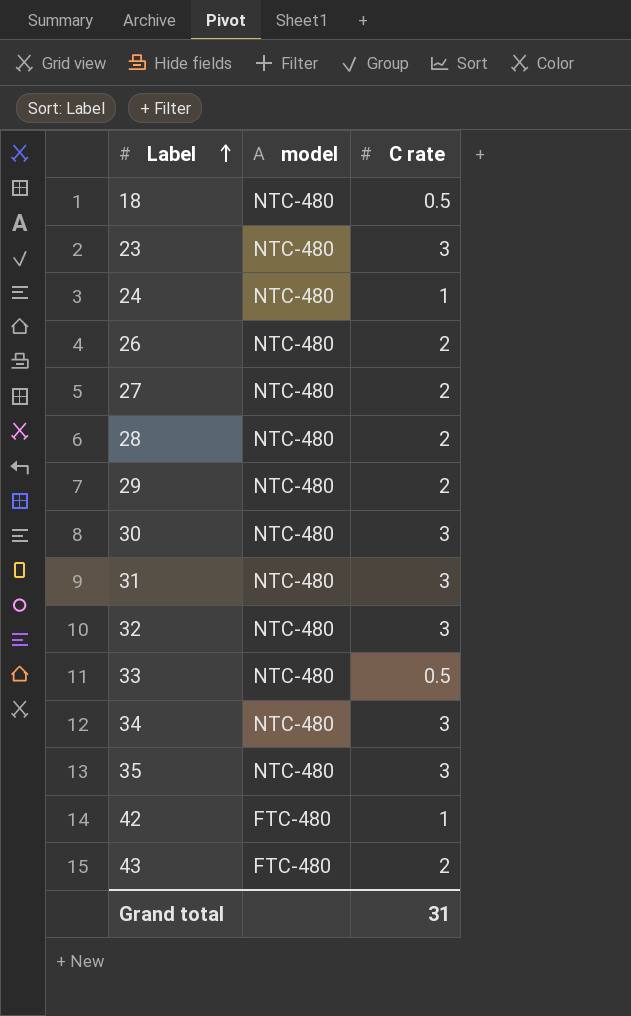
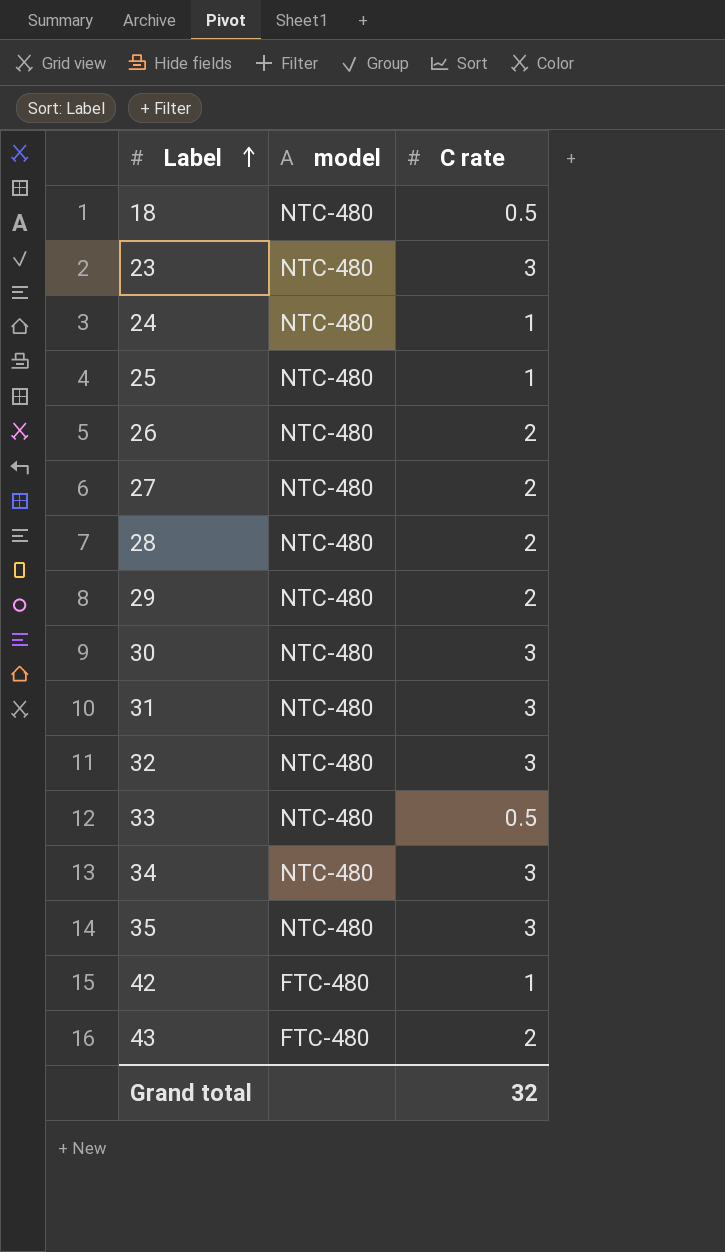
row 25: none -> NTC-480 | 1
Grand total | C rate: 31 -> 32

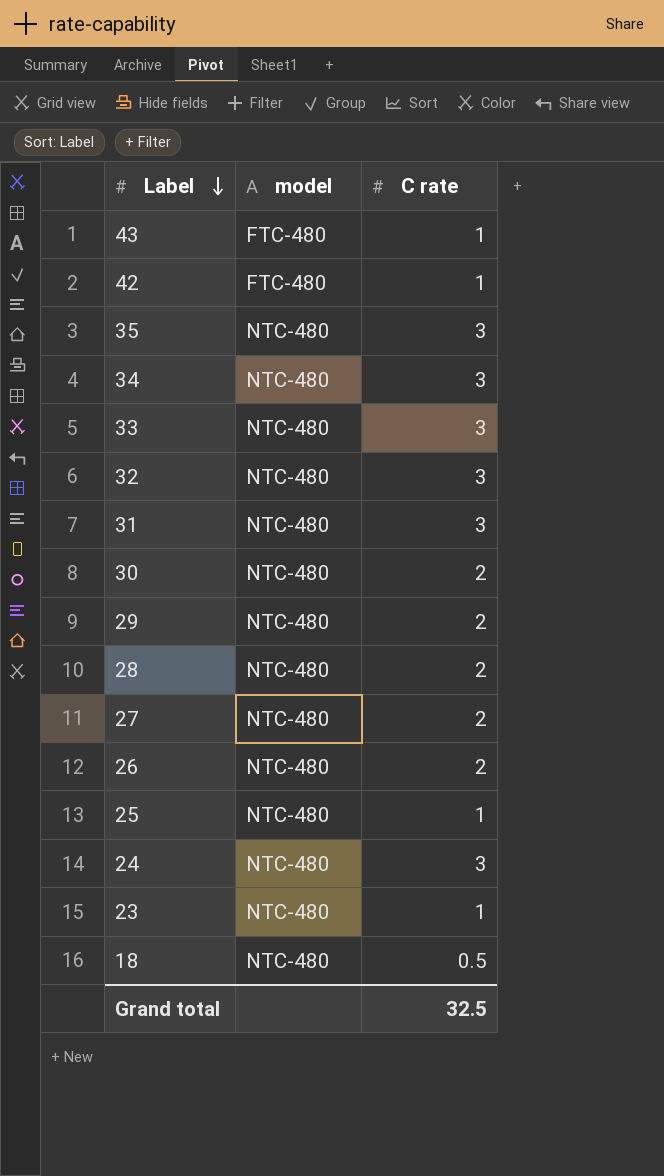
row order: Label ascending -> Label descending
43 | C rate: 2 -> 1
33 | C rate: 0.5 -> 3
30 | C rate: 3 -> 2
24 | C rate: 1 -> 3
23 | C rate: 3 -> 1
Grand total | C rate: 32 -> 32.5

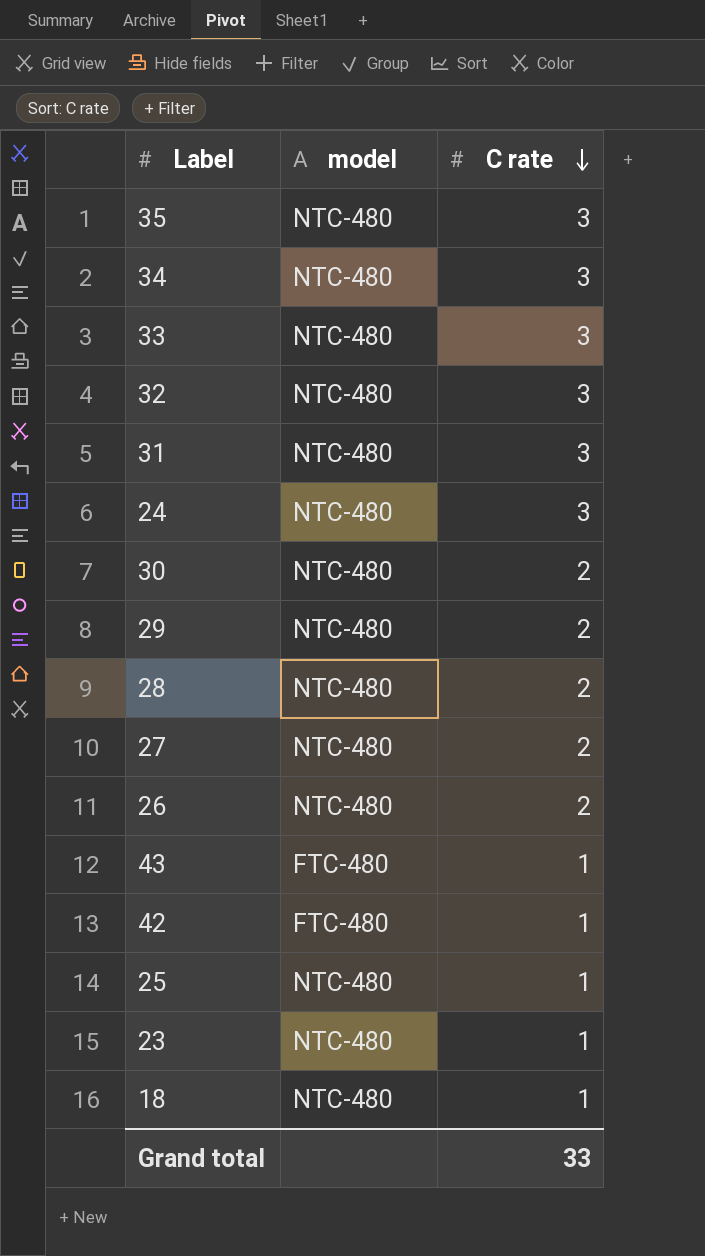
row order: Label descending -> C rate descending
18 | C rate: 0.5 -> 1
Grand total | C rate: 32.5 -> 33

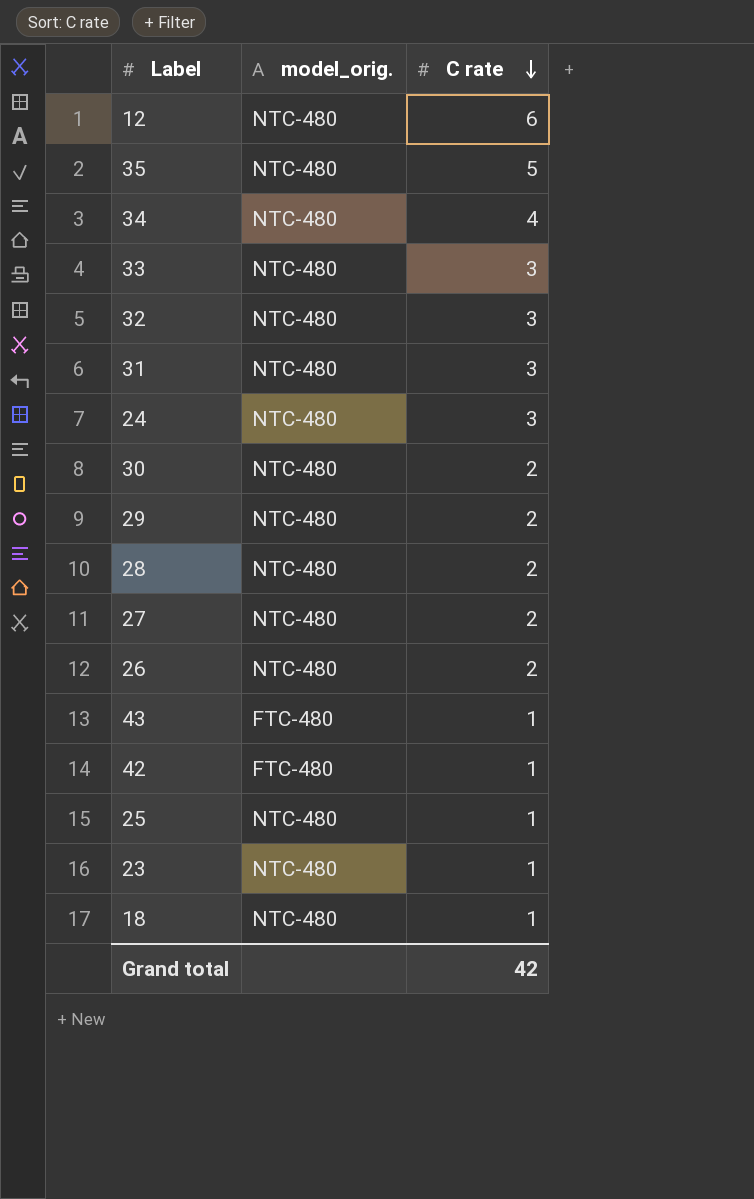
column name: model -> model_orig.
row 12: none -> NTC-480 | 6
35 | C rate: 3 -> 5
34 | C rate: 3 -> 4
Grand total | C rate: 33 -> 42

